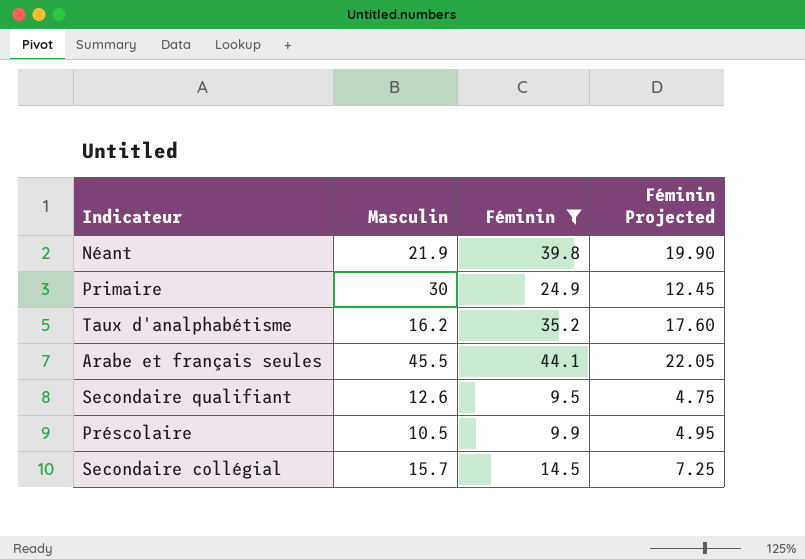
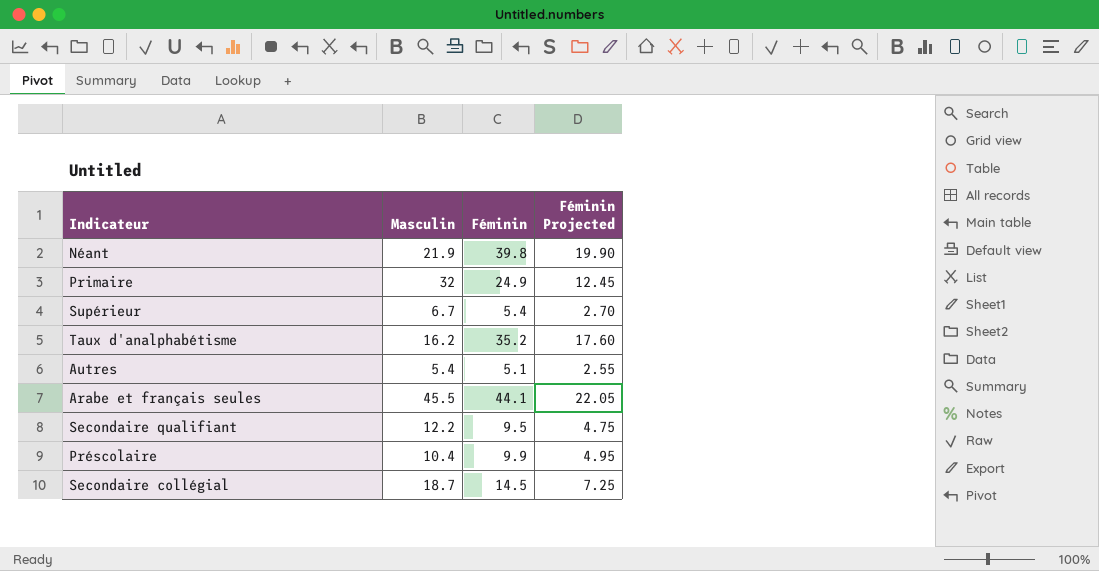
filter: Féminin >= 9.5 -> none
Primaire | Masculin: 30 -> 32
Secondaire qualifiant | Masculin: 12.6 -> 12.2
Préscolaire | Masculin: 10.5 -> 10.4
Secondaire collégial | Masculin: 15.7 -> 18.7

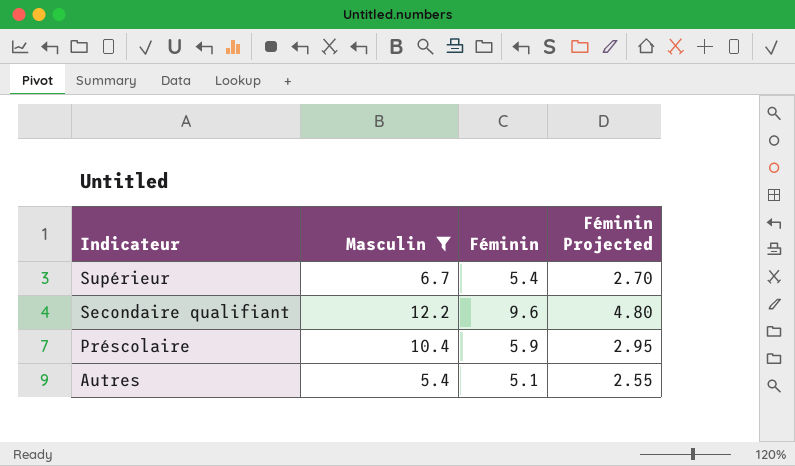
filter: none -> Masculin <= 12.2
row order: none -> Indicateur descending
Secondaire qualifiant | Féminin: 9.5 -> 9.6
Secondaire qualifiant | Féminin Projected: 4.75 -> 4.80
Préscolaire | Féminin: 9.9 -> 5.9
Préscolaire | Féminin Projected: 4.95 -> 2.95

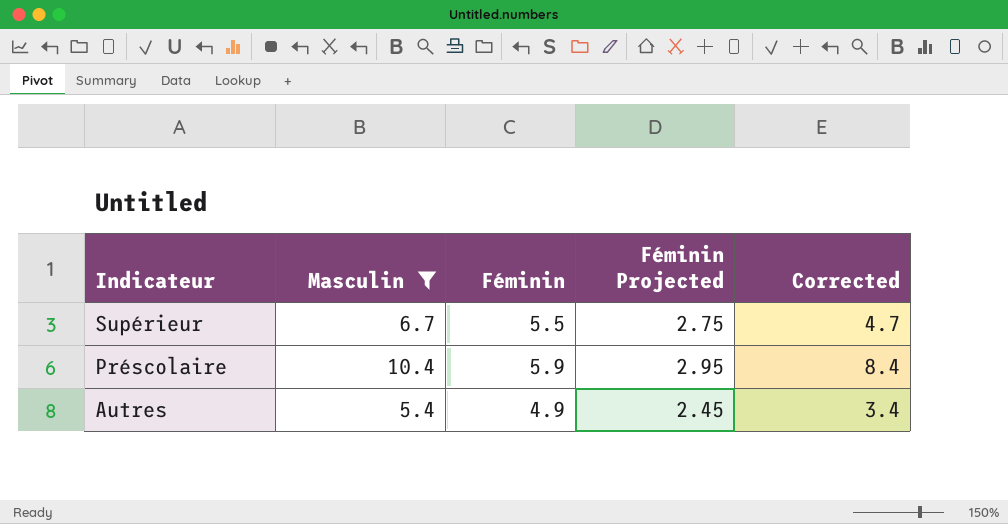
column Corrected | formula: none -> [Masculin] - 2
row Secondaire qualifiant: 12.2 | 9.6 | 4.80 -> none
Supérieur | Féminin: 5.4 -> 5.5
Supérieur | Féminin Projected: 2.70 -> 2.75
Autres | Féminin: 5.1 -> 4.9
Autres | Féminin Projected: 2.55 -> 2.45

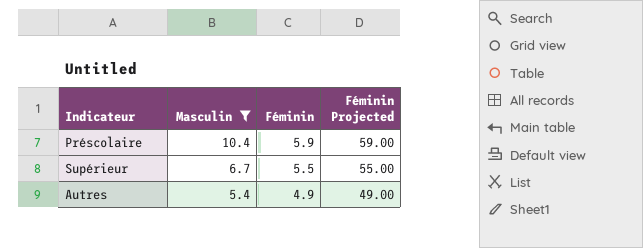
row order: Indicateur descending -> Masculin descending
column Corrected | formula: [Masculin] - 2 -> none
column Féminin Projected | formula: [Féminin] * 0.5 -> [Féminin] * 10

